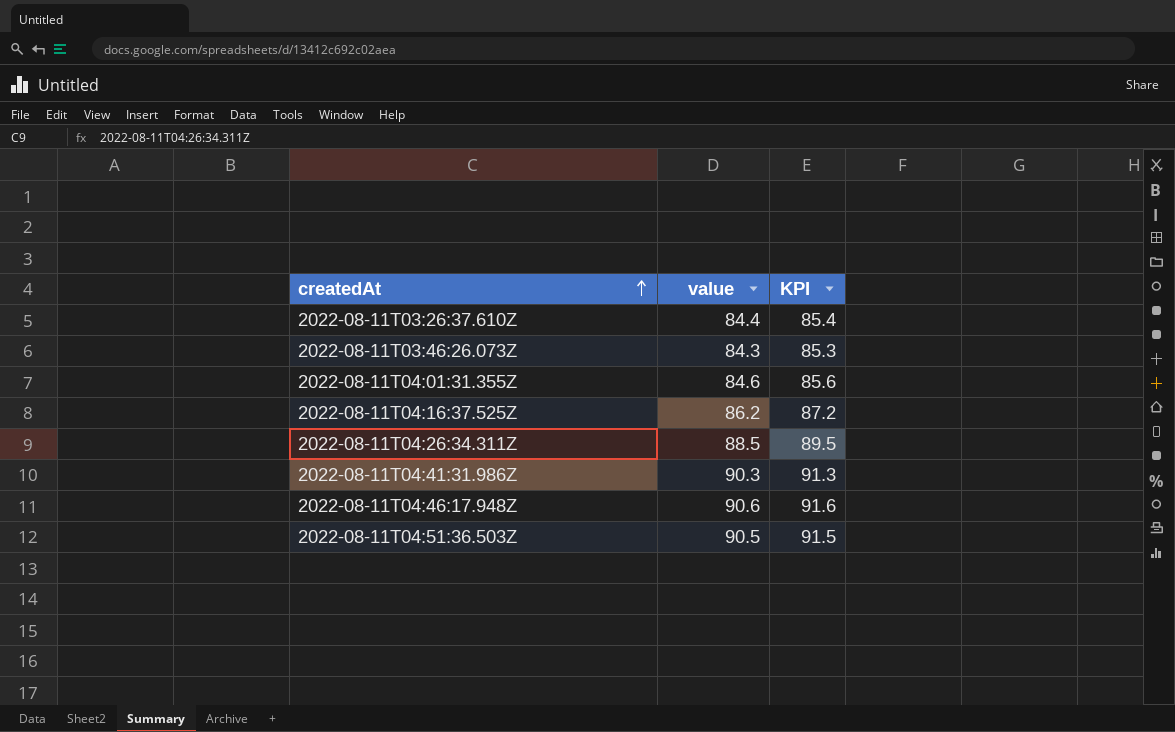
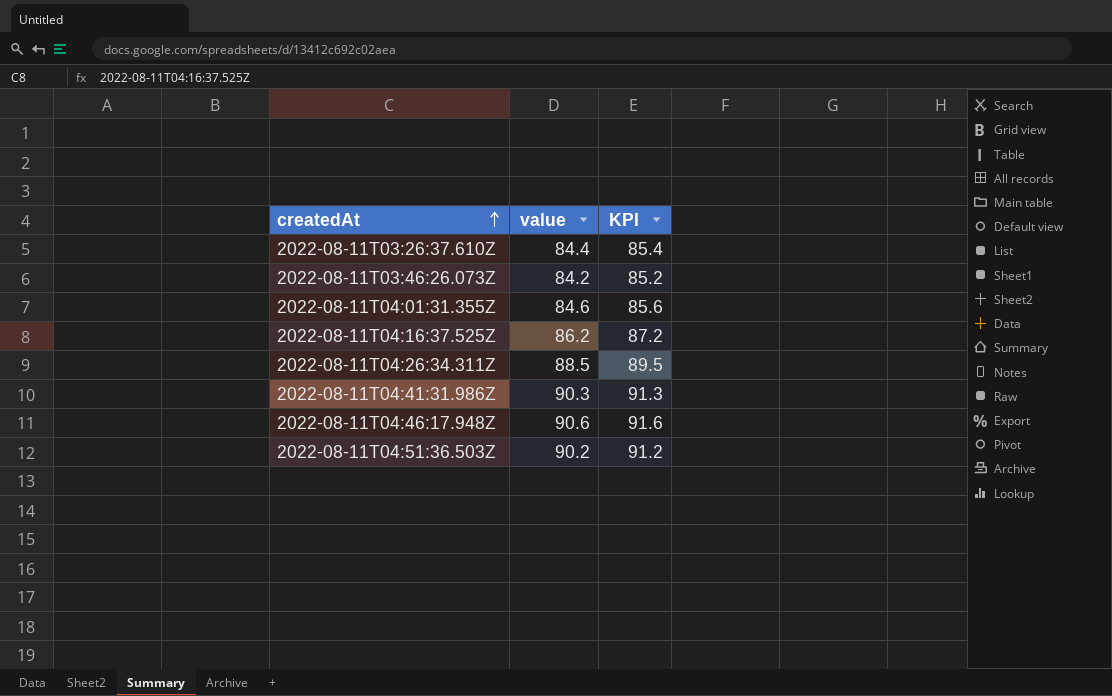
2022-08-11T03:46:26.073Z | value: 84.3 -> 84.2
2022-08-11T03:46:26.073Z | KPI: 85.3 -> 85.2
2022-08-11T04:51:36.503Z | value: 90.5 -> 90.2
2022-08-11T04:51:36.503Z | KPI: 91.5 -> 91.2

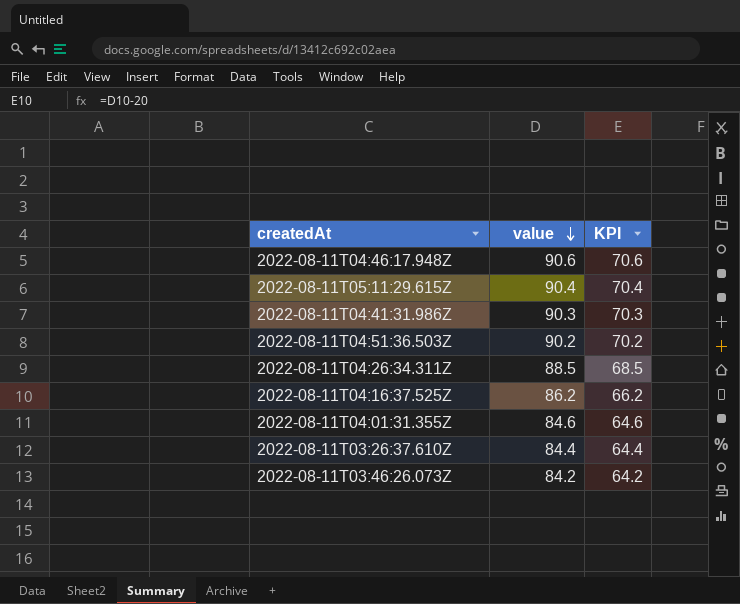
row order: createdAt ascending -> value descending
column KPI | formula: [value] + 1 -> [value] - 20
row 2022-08-11T05:11:29.615Z: none -> 90.4 | 70.4

